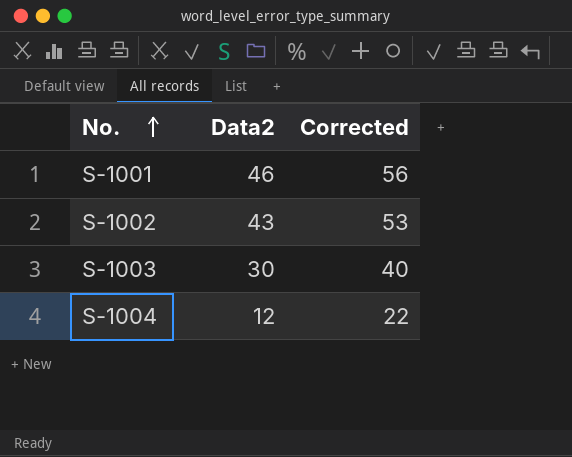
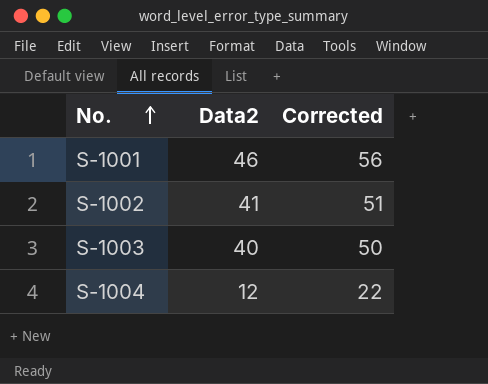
S-1002 | Data2: 43 -> 41
S-1002 | Corrected: 53 -> 51
S-1003 | Data2: 30 -> 40
S-1003 | Corrected: 40 -> 50

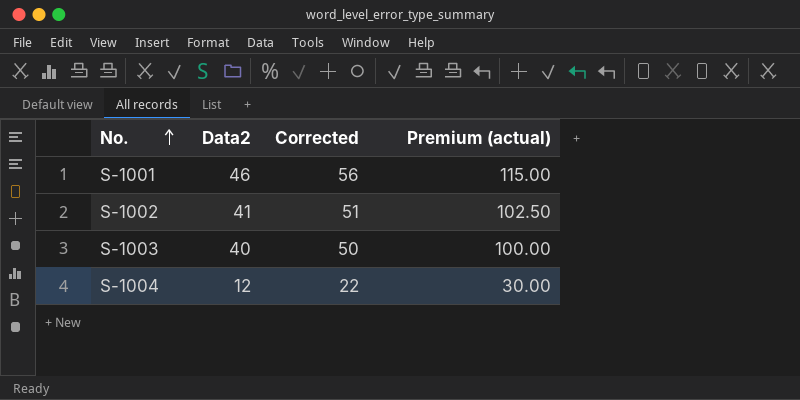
column Premium (actual) | formula: none -> [Data2] * 2.5

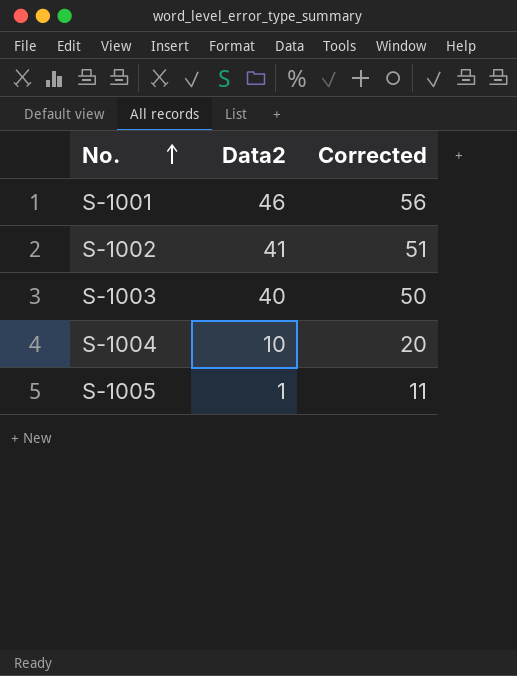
column Premium (actual) | formula: [Data2] * 2.5 -> none
S-1004 | Data2: 12 -> 10
S-1004 | Corrected: 22 -> 20
row S-1005: none -> 1 | 11

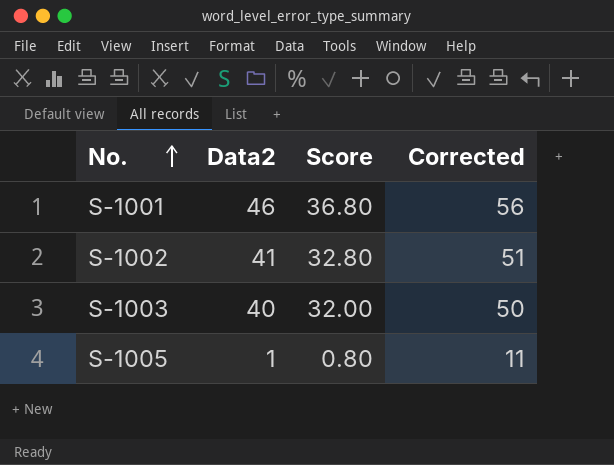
column Score | formula: none -> [Data2] * 0.8
row S-1004: 10 | 20 -> none

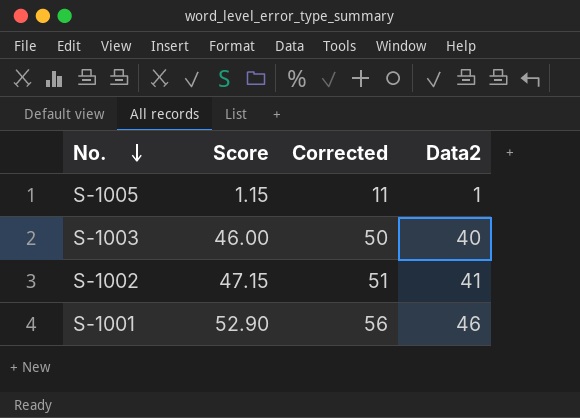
row order: No. ascending -> No. descending
column Score | formula: [Data2] * 0.8 -> [Data2] * 1.15
column Data2 | position: 2 -> 4

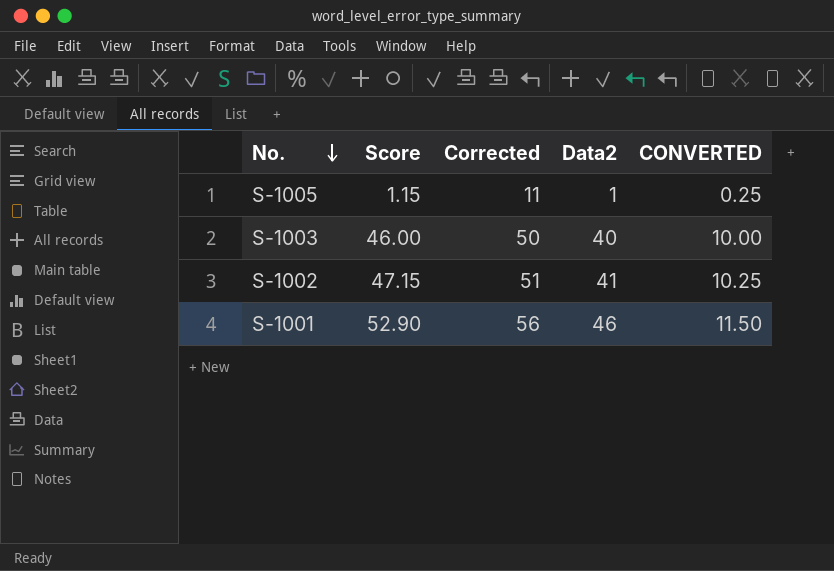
column CONVERTED | formula: none -> [Data2] * 0.25

